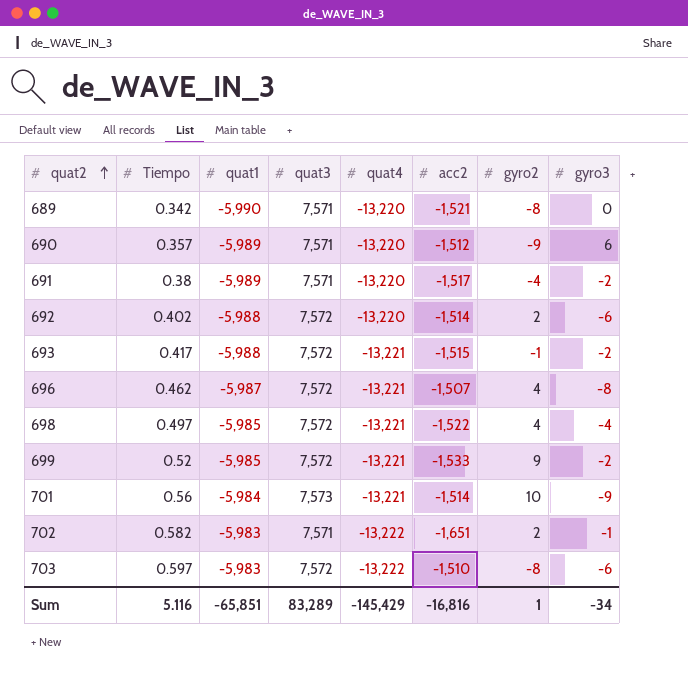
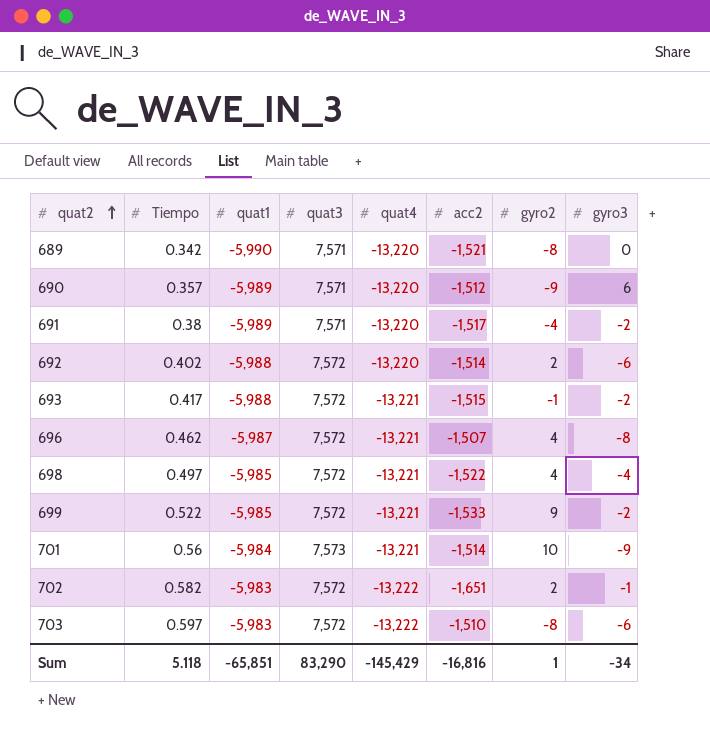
699 | Tiempo: 0.52 -> 0.522
702 | quat3: 7,571 -> 7,572
Sum | Tiempo: 5.116 -> 5.118
Sum | quat3: 83,289 -> 83,290

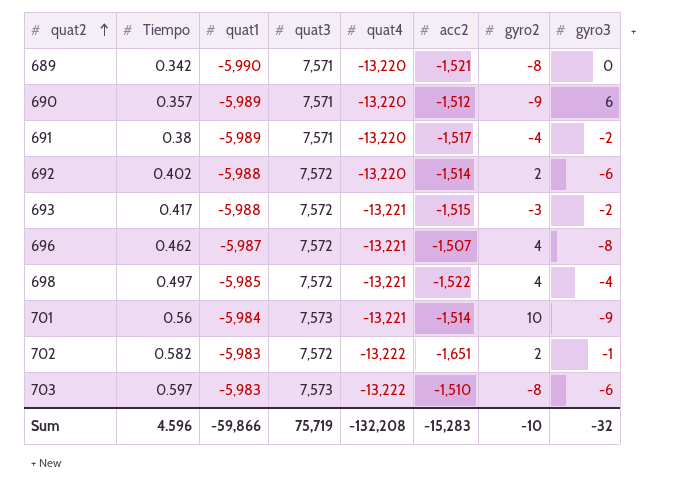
row 699: 0.522 | -5,985 | 7,572 | -13,221 | -1,533 | 9 | -2 -> none
693 | gyro2: -1 -> -3
703 | quat3: 7,572 -> 7,573
Sum | Tiempo: 5.118 -> 4.596
Sum | quat1: -65,851 -> -59,866
Sum | quat3: 83,290 -> 75,719
Sum | quat4: -145,429 -> -132,208
Sum | acc2: -16,816 -> -15,283
Sum | gyro2: 1 -> -10
Sum | gyro3: -34 -> -32

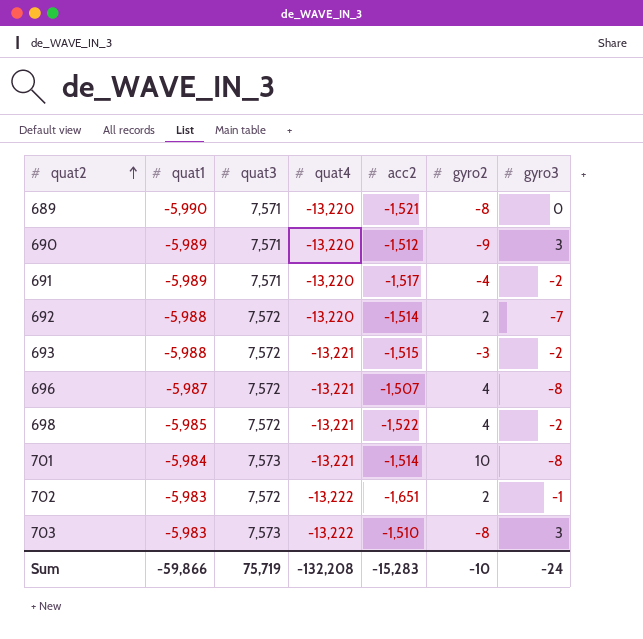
column Tiempo | position: 2 -> none
690 | gyro3: 6 -> 3
692 | gyro3: -6 -> -7
698 | gyro3: -4 -> -2
701 | gyro3: -9 -> -8
703 | gyro3: -6 -> 3
Sum | gyro3: -32 -> -24

